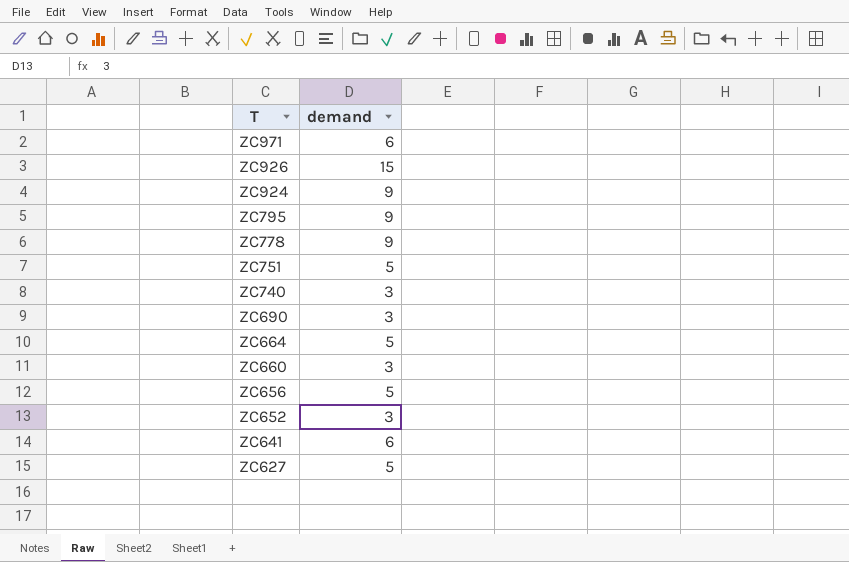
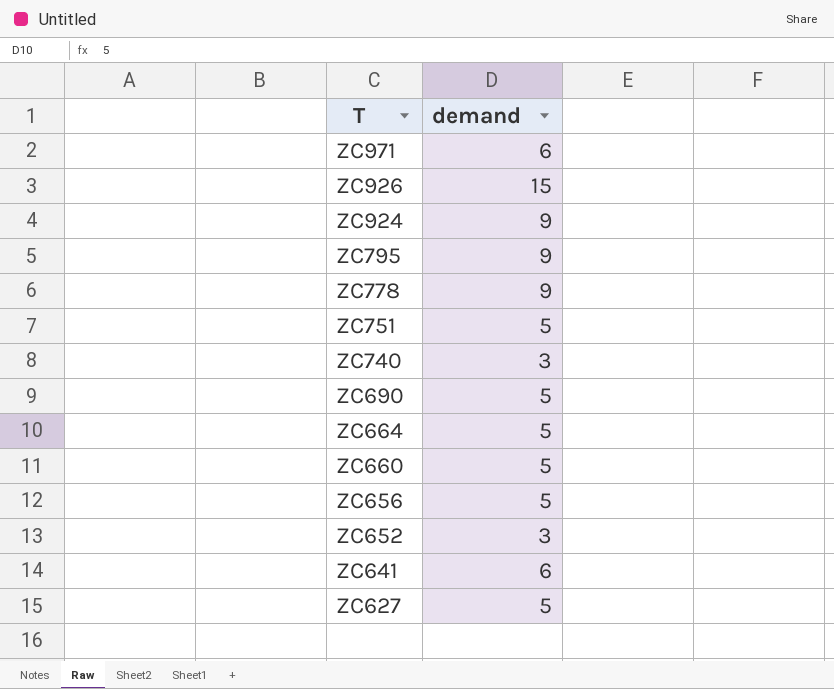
ZC690 | demand: 3 -> 5
ZC660 | demand: 3 -> 5

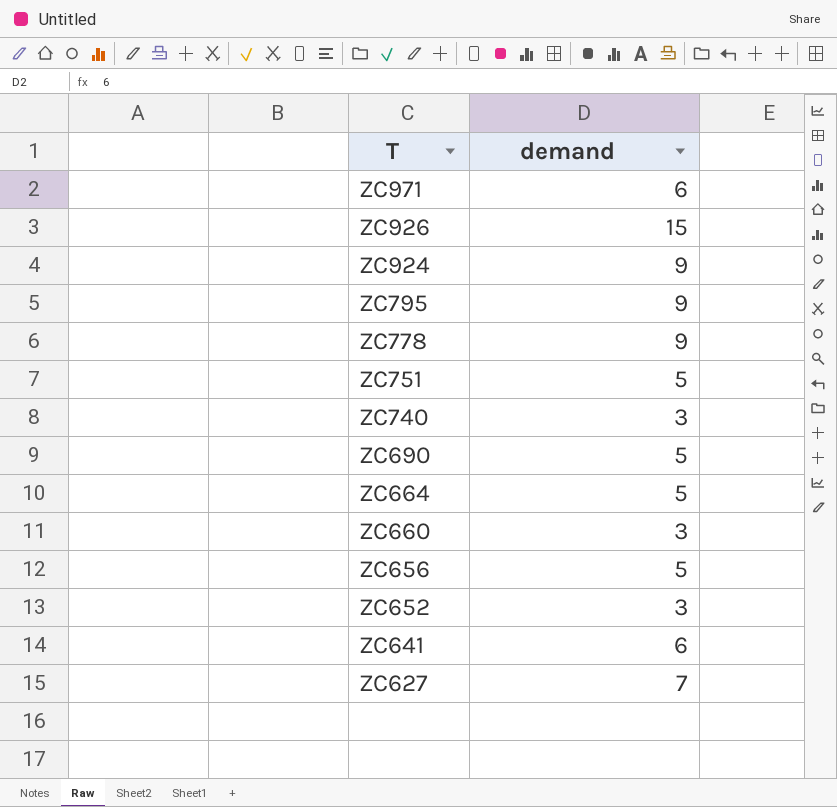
ZC660 | demand: 5 -> 3
ZC627 | demand: 5 -> 7

